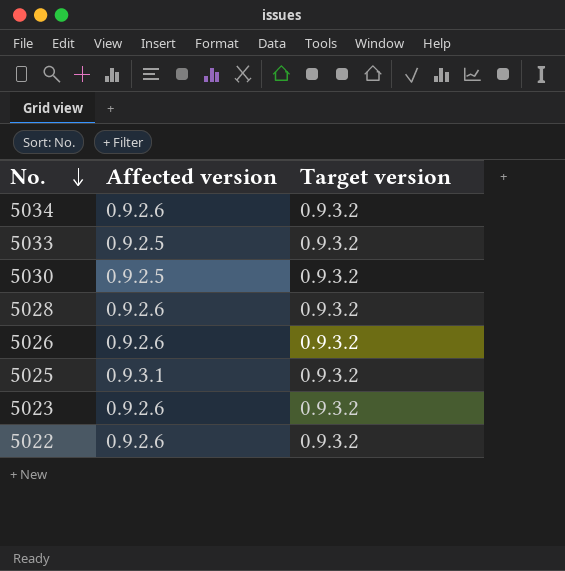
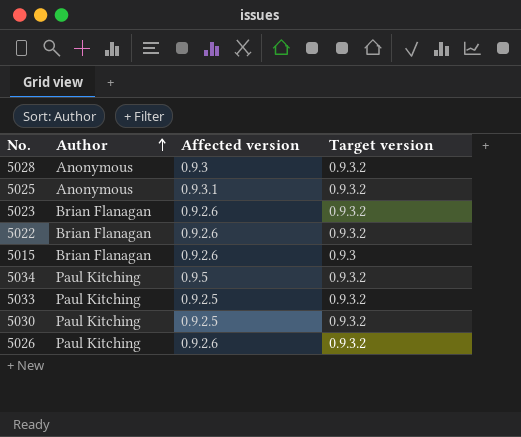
row order: No. descending -> Author ascending
column Author | position: none -> 2
5028 | Affected version: 0.9.2.6 -> 0.9.3
row 5015: none -> Brian Flanagan | 0.9.2.6 | 0.9.3
5034 | Affected version: 0.9.2.6 -> 0.9.5

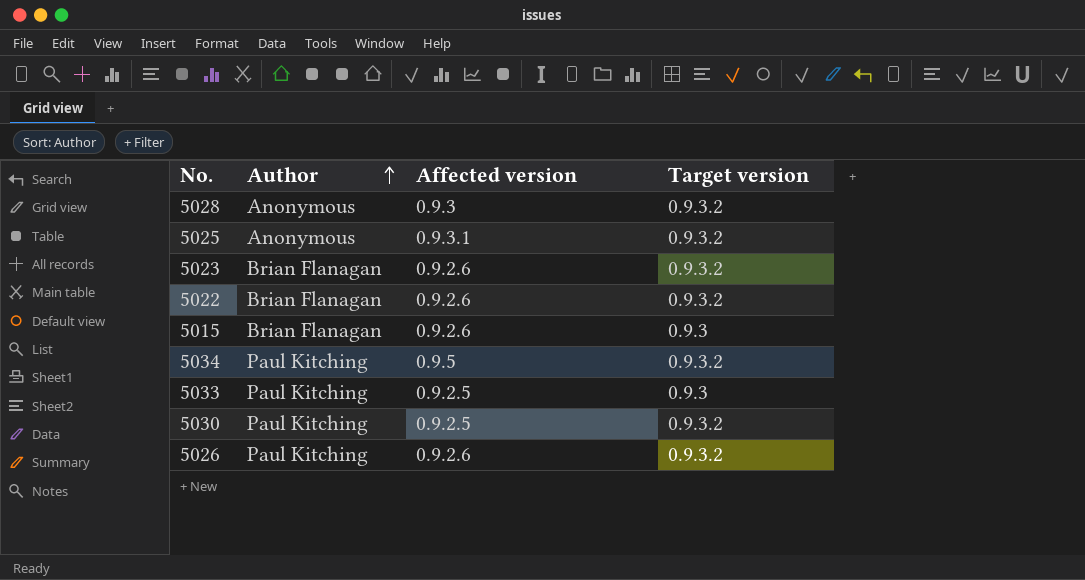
5033 | Target version: 0.9.3.2 -> 0.9.3

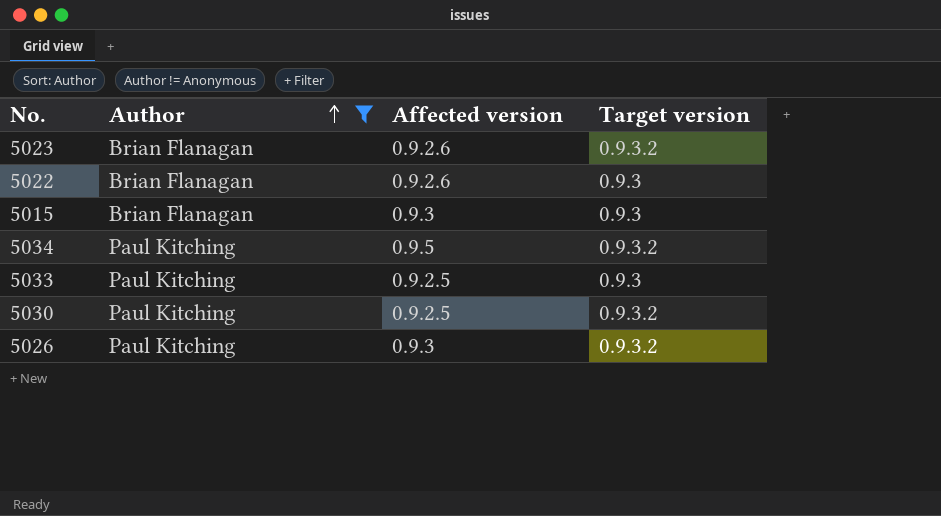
filter: none -> Author != Anonymous
5022 | Target version: 0.9.3.2 -> 0.9.3
5015 | Affected version: 0.9.2.6 -> 0.9.3
5026 | Affected version: 0.9.2.6 -> 0.9.3

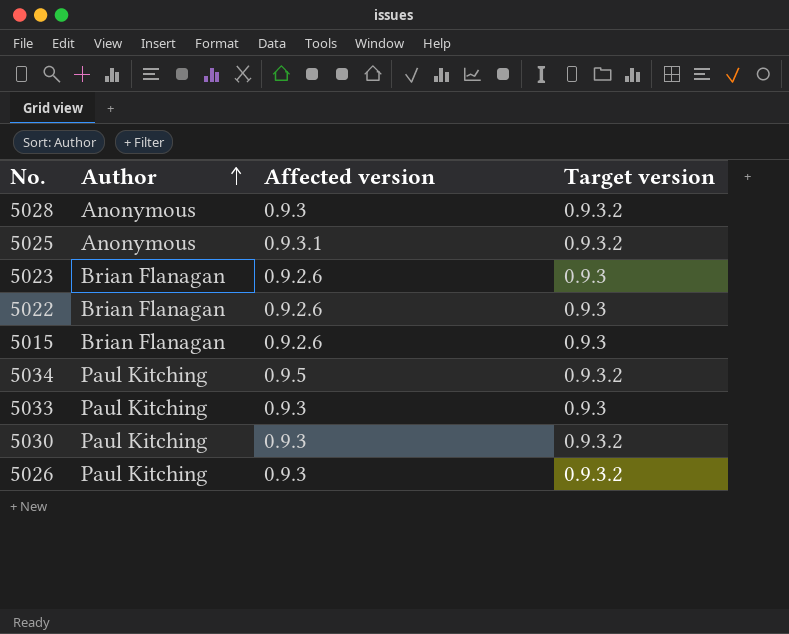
filter: Author != Anonymous -> none
5023 | Target version: 0.9.3.2 -> 0.9.3
5015 | Affected version: 0.9.3 -> 0.9.2.6
5033 | Affected version: 0.9.2.5 -> 0.9.3
5030 | Affected version: 0.9.2.5 -> 0.9.3

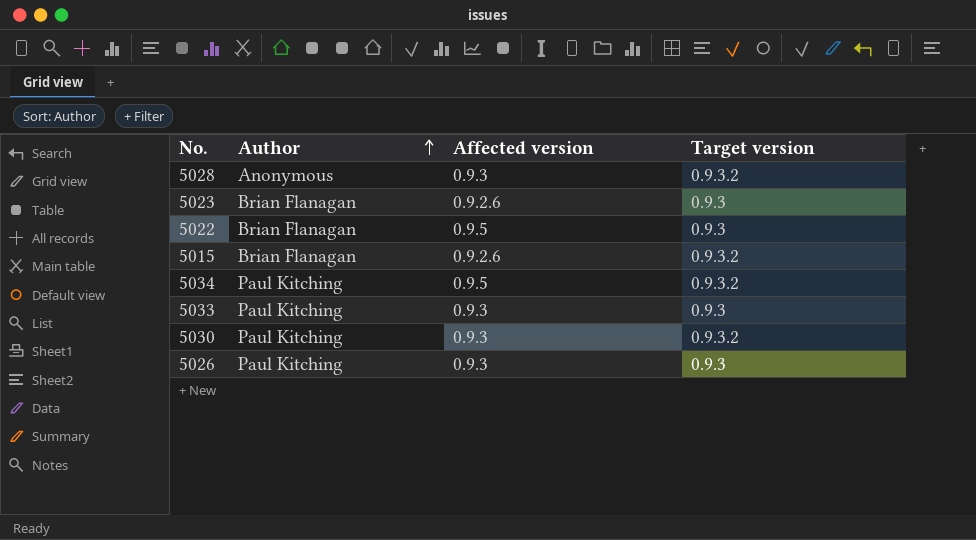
row 5025: Anonymous | 0.9.3.1 | 0.9.3.2 -> none
5022 | Affected version: 0.9.2.6 -> 0.9.5
5015 | Target version: 0.9.3 -> 0.9.3.2
5026 | Target version: 0.9.3.2 -> 0.9.3

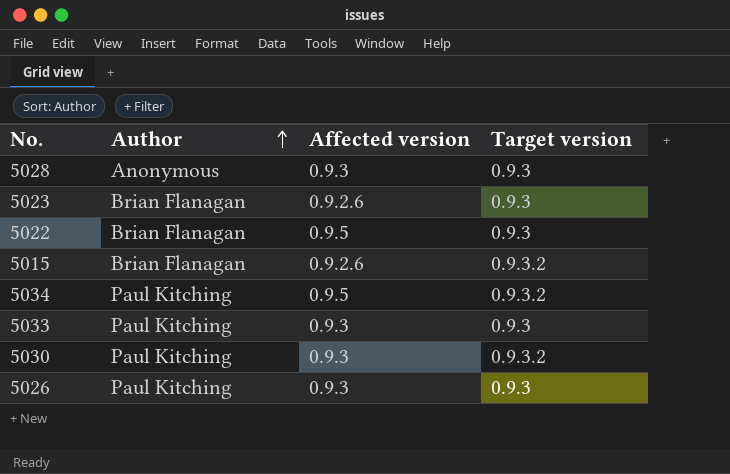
5028 | Target version: 0.9.3.2 -> 0.9.3

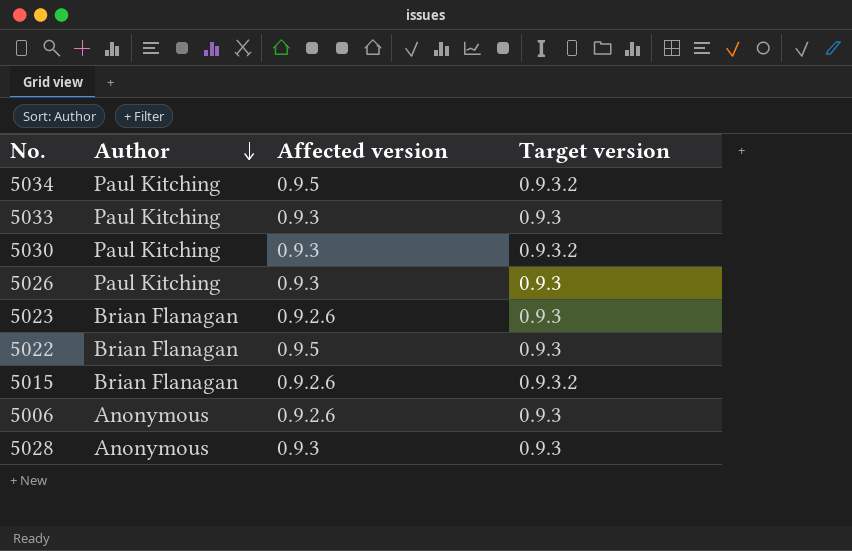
row order: Author ascending -> Author descending
row 5006: none -> Anonymous | 0.9.2.6 | 0.9.3

